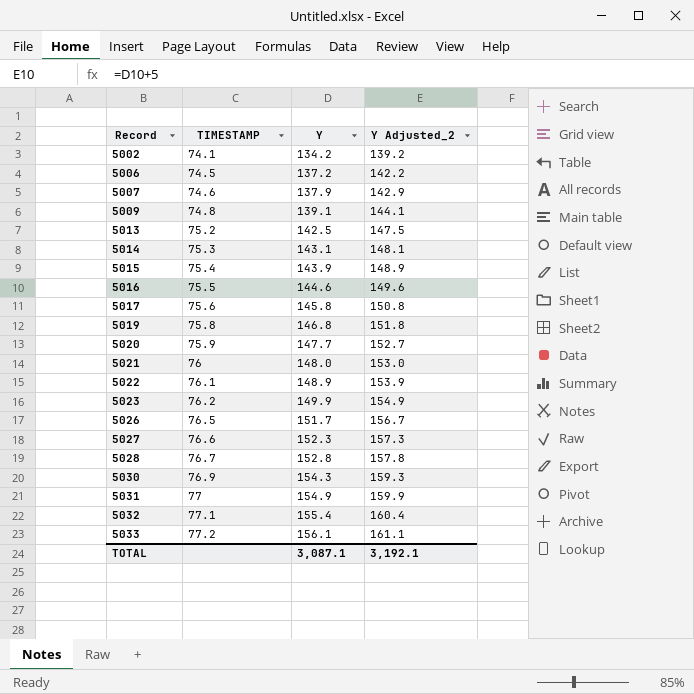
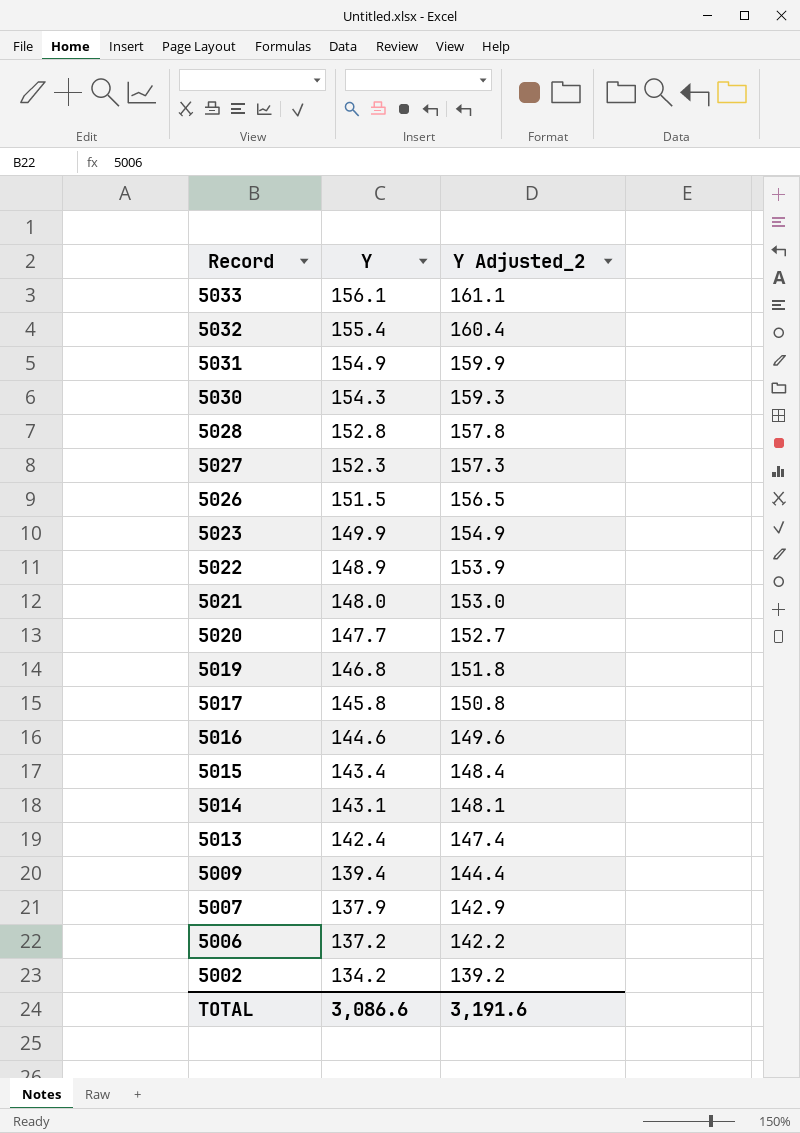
row order: Record ascending -> Record descending
column TIMESTAMP | position: 2 -> none
5026 | Y: 151.7 -> 151.5
5026 | Y Adjusted_2: 156.7 -> 156.5
5015 | Y: 143.9 -> 143.4
5015 | Y Adjusted_2: 148.9 -> 148.4
5013 | Y: 142.5 -> 142.4
5013 | Y Adjusted_2: 147.5 -> 147.4
5009 | Y: 139.1 -> 139.4
5009 | Y Adjusted_2: 144.1 -> 144.4
TOTAL | Y: 3,087.1 -> 3,086.6
TOTAL | Y Adjusted_2: 3,192.1 -> 3,191.6

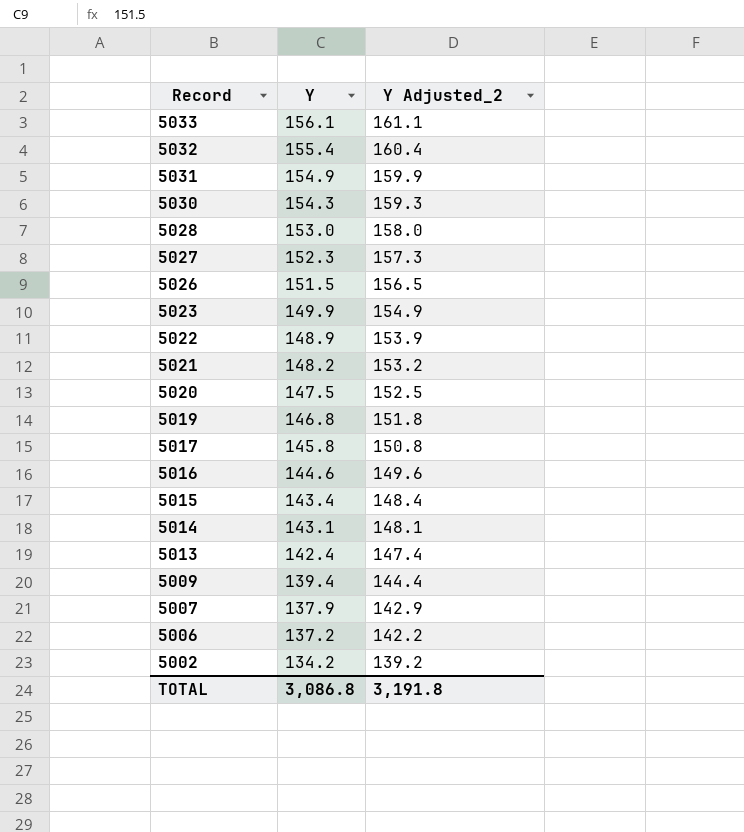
5028 | Y: 152.8 -> 153.0
5028 | Y Adjusted_2: 157.8 -> 158.0
5021 | Y: 148.0 -> 148.2
5021 | Y Adjusted_2: 153.0 -> 153.2
5020 | Y: 147.7 -> 147.5
5020 | Y Adjusted_2: 152.7 -> 152.5
TOTAL | Y: 3,086.6 -> 3,086.8
TOTAL | Y Adjusted_2: 3,191.6 -> 3,191.8

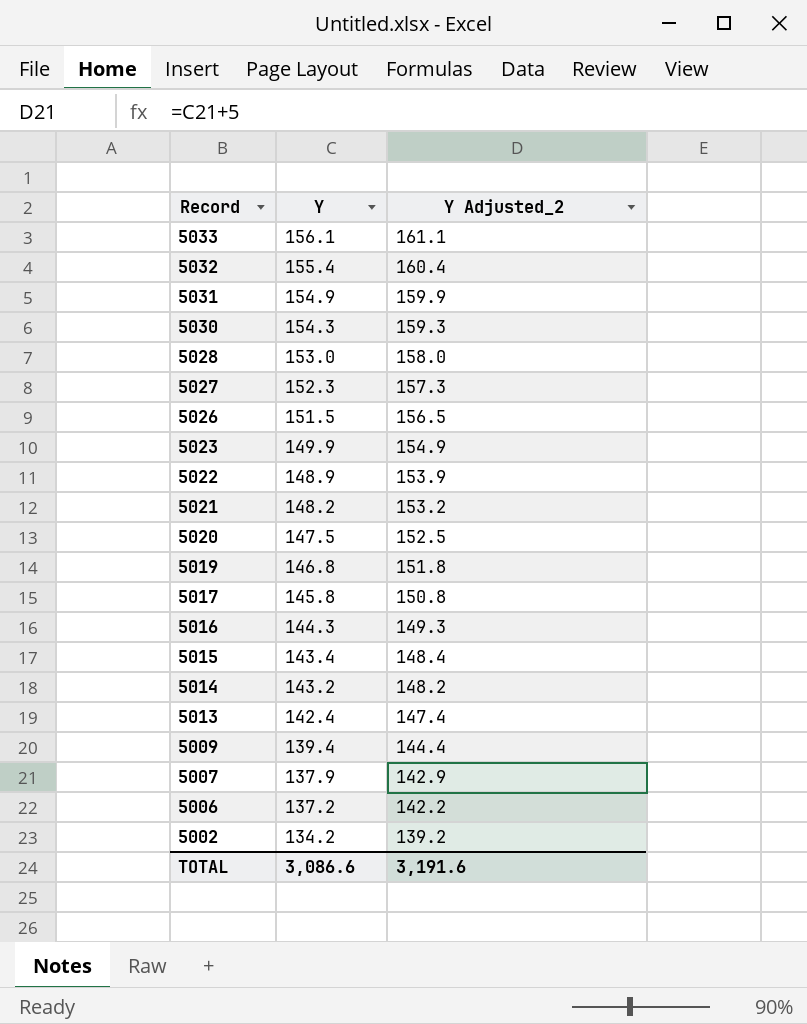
5016 | Y: 144.6 -> 144.3
5016 | Y Adjusted_2: 149.6 -> 149.3
5014 | Y: 143.1 -> 143.2
5014 | Y Adjusted_2: 148.1 -> 148.2
TOTAL | Y: 3,086.8 -> 3,086.6
TOTAL | Y Adjusted_2: 3,191.8 -> 3,191.6

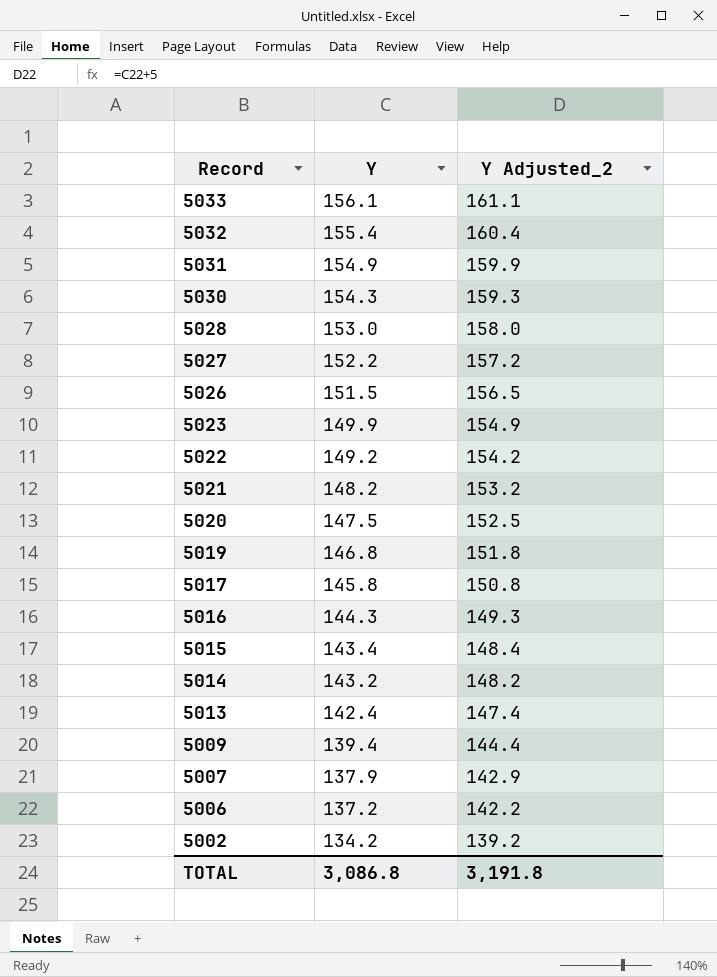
5027 | Y: 152.3 -> 152.2
5027 | Y Adjusted_2: 157.3 -> 157.2
5022 | Y: 148.9 -> 149.2
5022 | Y Adjusted_2: 153.9 -> 154.2
TOTAL | Y: 3,086.6 -> 3,086.8
TOTAL | Y Adjusted_2: 3,191.6 -> 3,191.8

